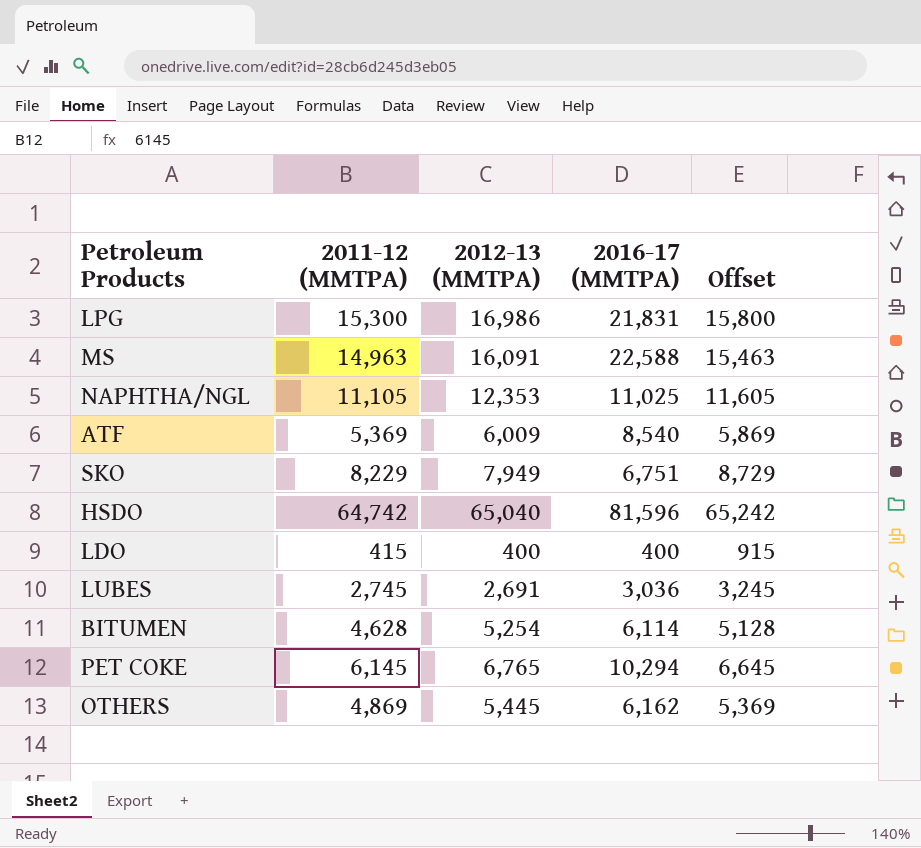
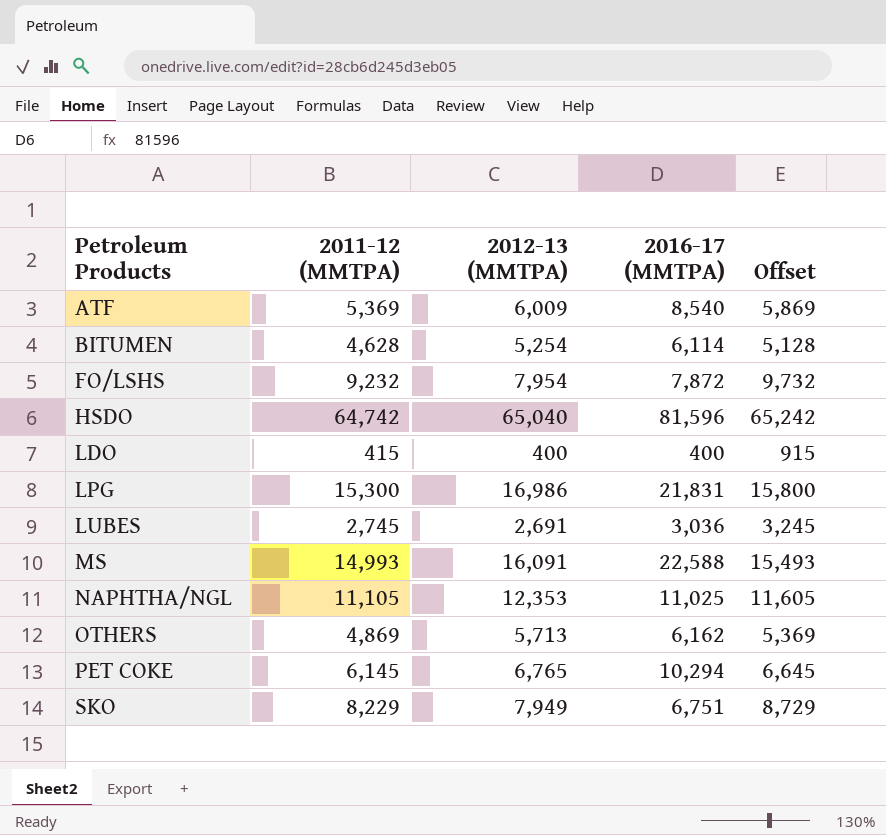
row order: none -> Petroleum Products ascending
row FO/LSHS: none -> 9,232 | 7,954 | 7,872 | 9,732
MS | 2011-12 (MMTPA): 14,963 -> 14,993
MS | Offset: 15,463 -> 15,493
OTHERS | 2012-13 (MMTPA): 5,445 -> 5,713

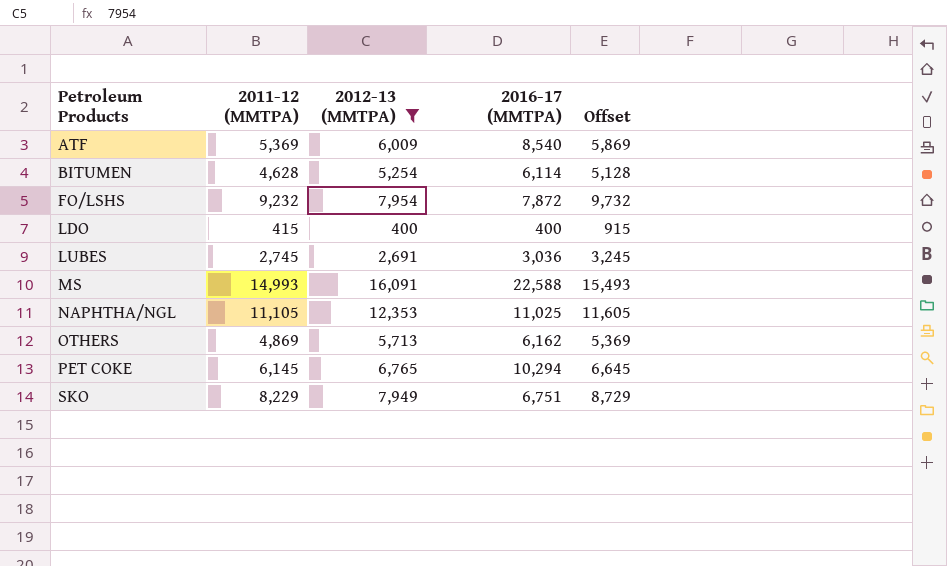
filter: none -> 2012-13 (MMTPA) <= 16,091

